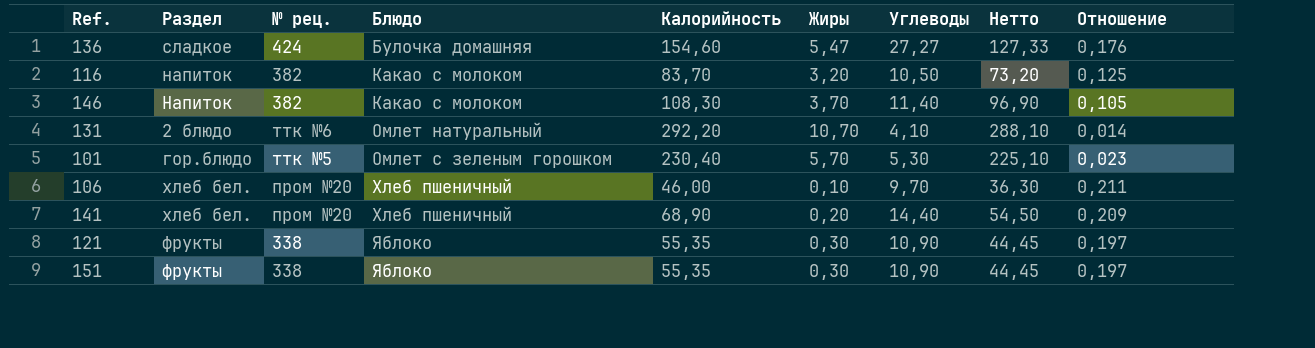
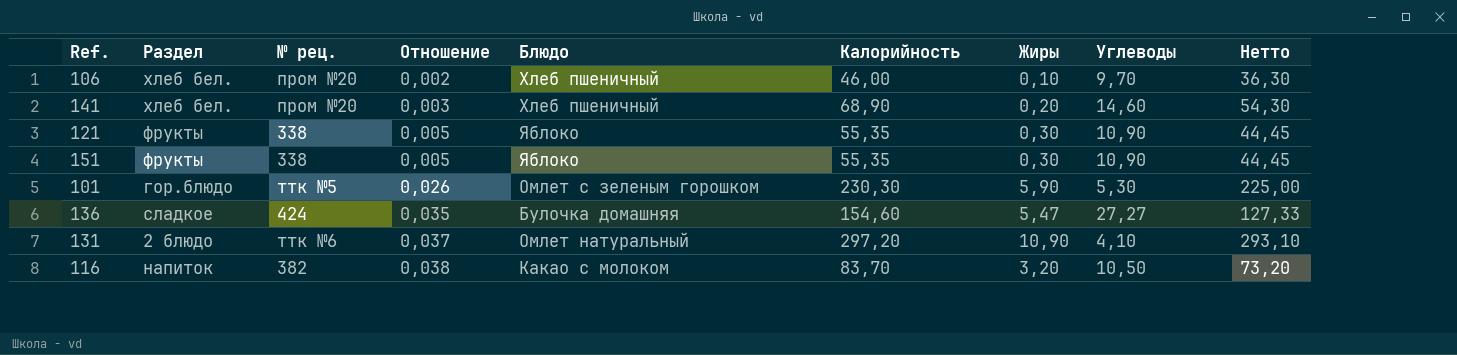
row order: Блюдо ascending -> Отношение ascending
column Отношение | formula: [Углеводы] / [Калорийность] -> [Жиры] / [Калорийность]
column Отношение | position: 9 -> 4
row 146: Напиток | 382 | Какао с молоком | 108,30 | 3,70 | 11,40 | 96,90 | 0,105 -> none
141 | Углеводы: 14,40 -> 14,60
141 | Нетто: 54,50 -> 54,30
101 | Калорийность: 230,40 -> 230,30
101 | Жиры: 5,70 -> 5,90
101 | Нетто: 225,10 -> 225,00
131 | Калорийность: 292,20 -> 297,20
131 | Жиры: 10,70 -> 10,90
131 | Нетто: 288,10 -> 293,10

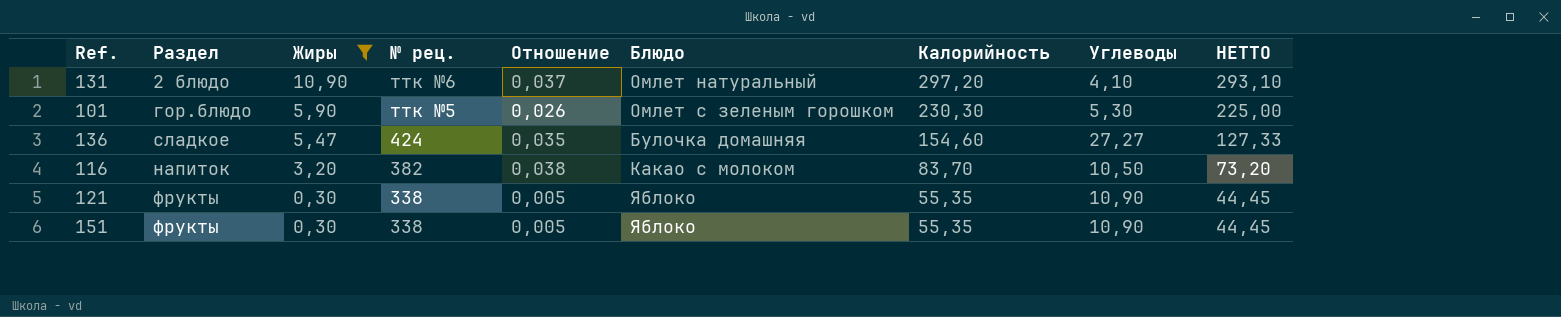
filter: none -> Жиры >= 0,30
row order: Отношение ascending -> Жиры descending
column Жиры | position: 7 -> 3
column name: Нетто -> НЕТТО

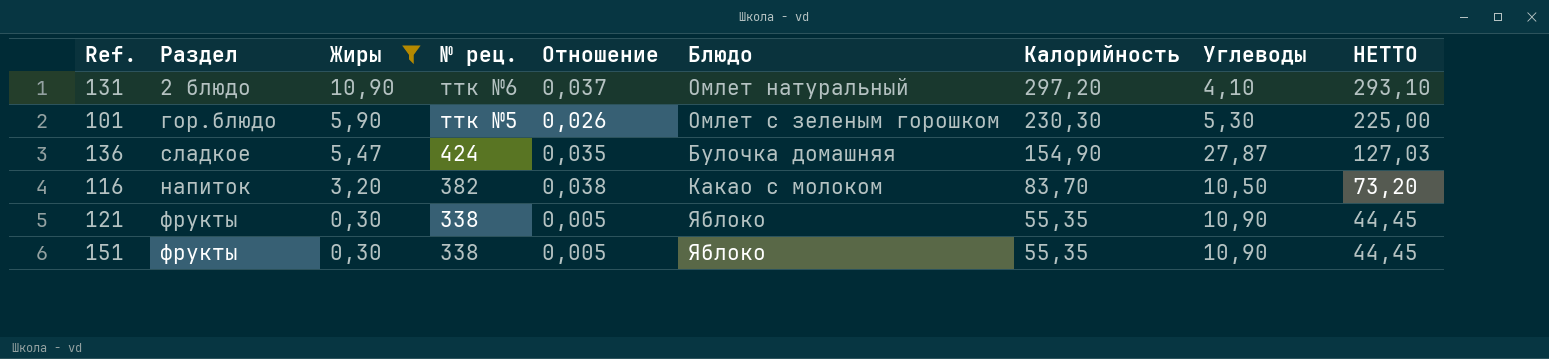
136 | Калорийность: 154,60 -> 154,90
136 | Углеводы: 27,27 -> 27,87
136 | НЕТТО: 127,33 -> 127,03

